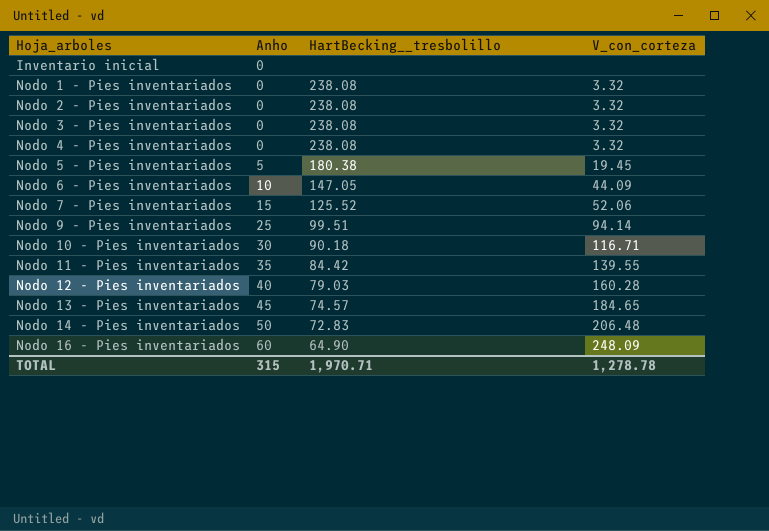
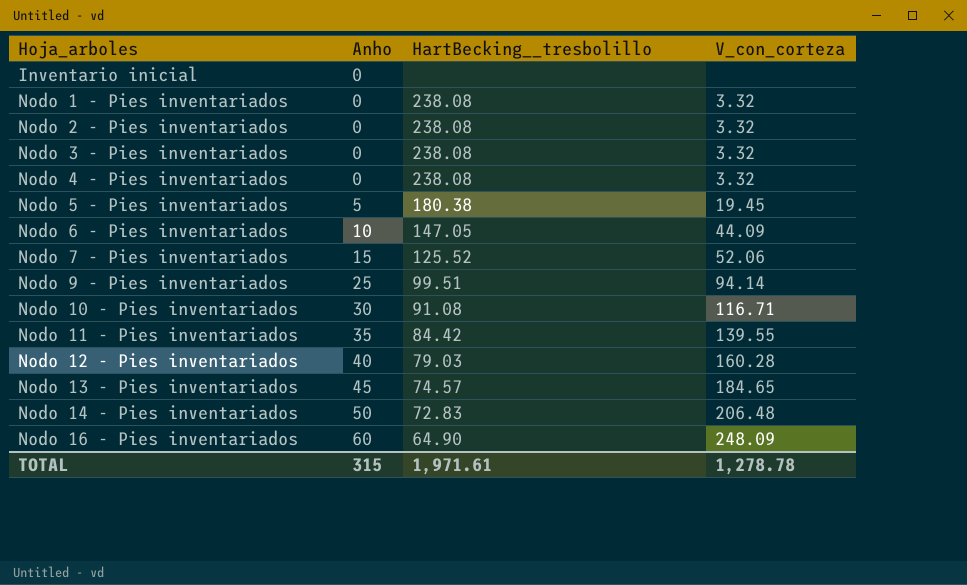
Nodo 10 - Pies inventariados | HartBecking__tresbolillo: 90.18 -> 91.08
TOTAL | HartBecking__tresbolillo: 1,970.71 -> 1,971.61

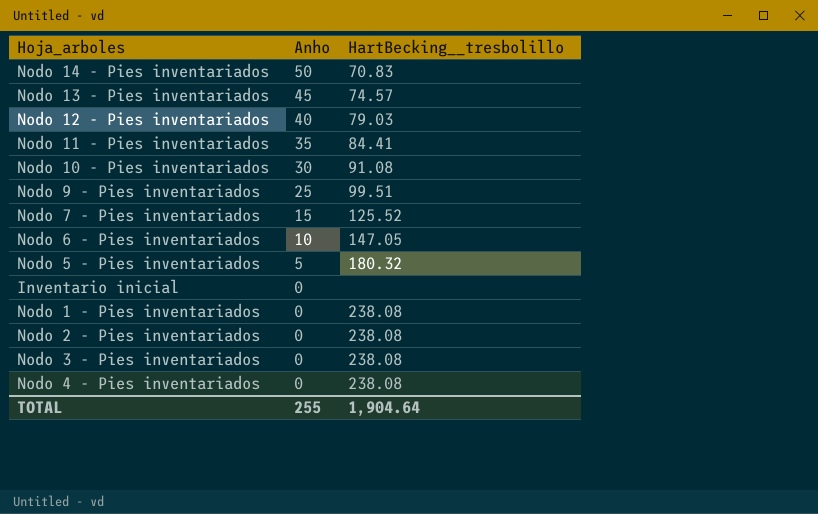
row order: Hoja_arboles ascending -> Anho descending
column V_con_corteza | position: 4 -> none
row Nodo 16 - Pies inventariados: 60 | 64.90 | 248.09 -> none
Nodo 14 - Pies inventariados | HartBecking__tresbolillo: 72.83 -> 70.83
Nodo 11 - Pies inventariados | HartBecking__tresbolillo: 84.42 -> 84.41
Nodo 5 - Pies inventariados | HartBecking__tresbolillo: 180.38 -> 180.32
TOTAL | Anho: 315 -> 255
TOTAL | HartBecking__tresbolillo: 1,971.61 -> 1,904.64

